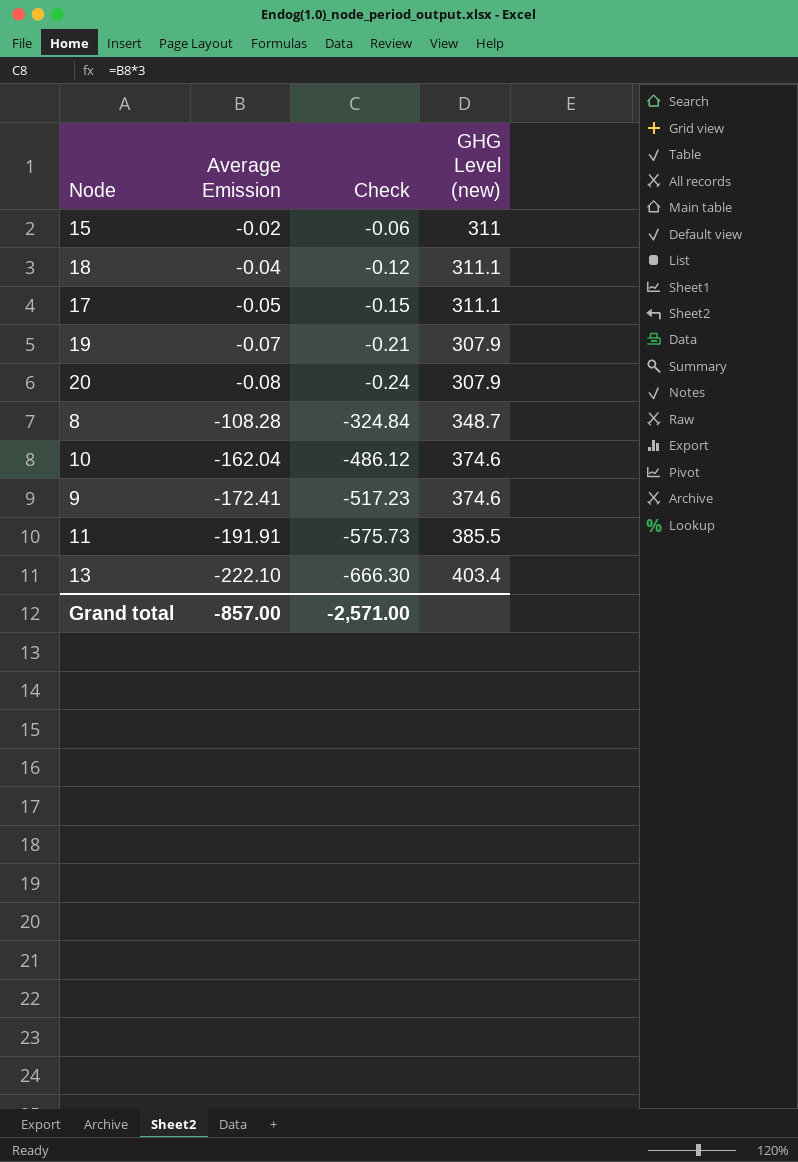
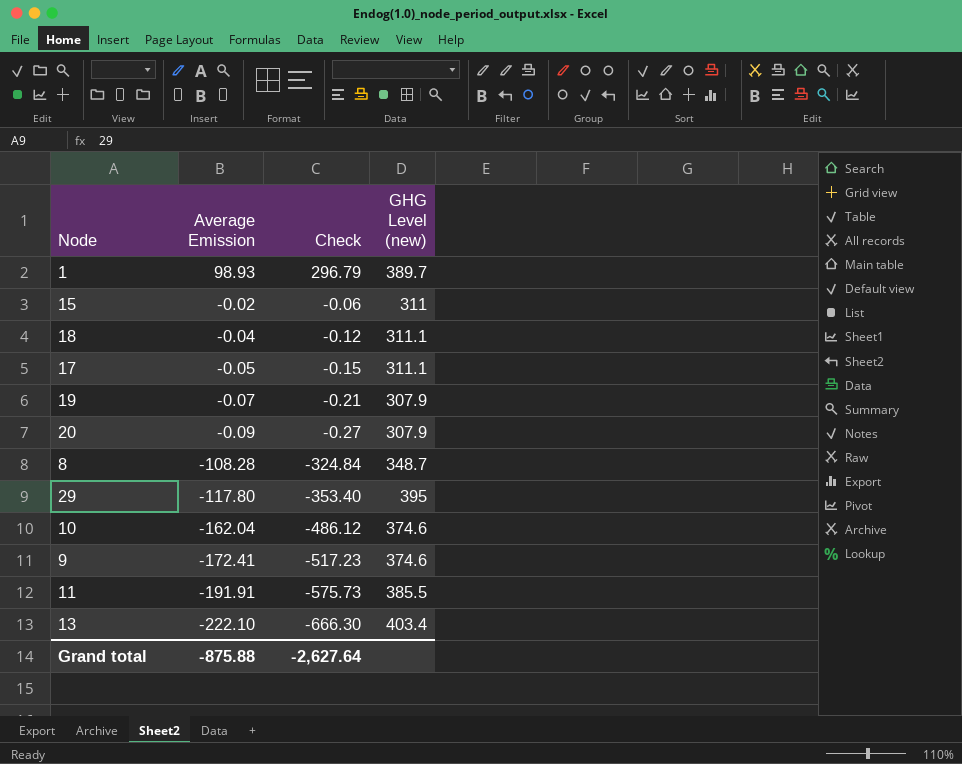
row 1: none -> 98.93 | 296.79 | 389.7
20 | Average Emission: -0.08 -> -0.09
20 | Check: -0.24 -> -0.27
row 29: none -> -117.80 | -353.40 | 395
Grand total | Average Emission: -857.00 -> -875.88
Grand total | Check: -2,571.00 -> -2,627.64

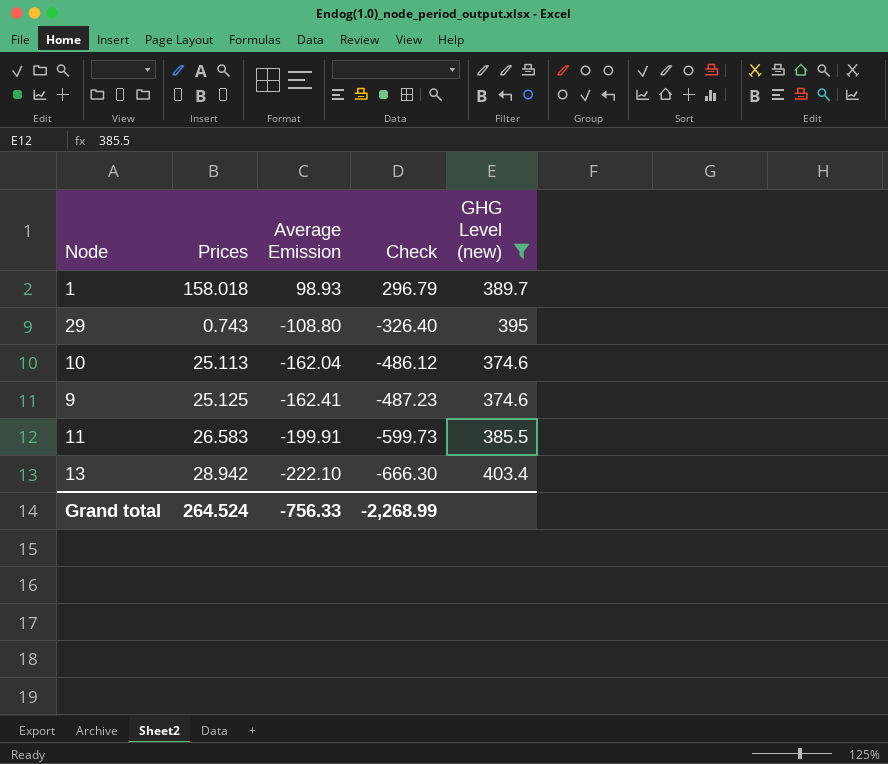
filter: none -> GHG Level (new) >= 374.6
column Prices | position: none -> 2
29 | Average Emission: -117.80 -> -108.80
29 | Check: -353.40 -> -326.40
9 | Average Emission: -172.41 -> -162.41
9 | Check: -517.23 -> -487.23
11 | Average Emission: -191.91 -> -199.91
11 | Check: -575.73 -> -599.73
Grand total | Average Emission: -875.88 -> -756.33
Grand total | Check: -2,627.64 -> -2,268.99

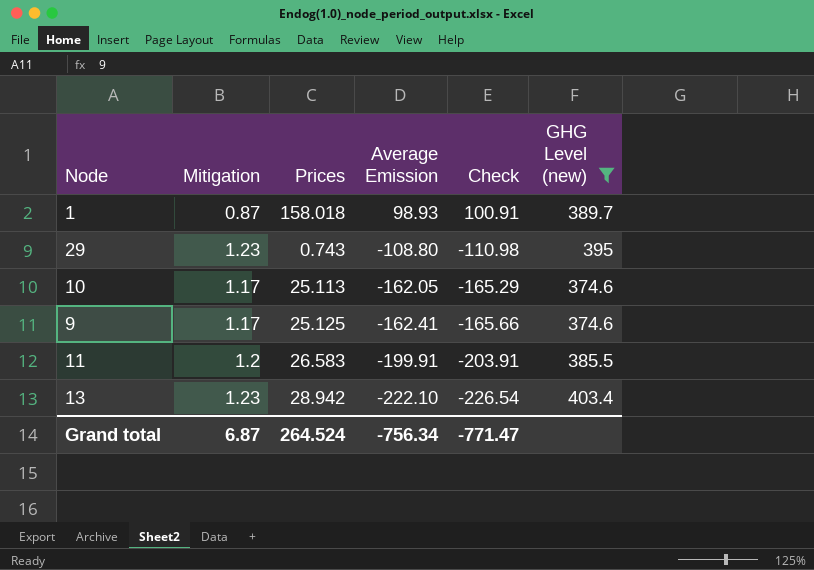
column Mitigation | position: none -> 2
column Check | formula: [Average Emission] * 3 -> [Average Emission] * 1.02
10 | Average Emission: -162.04 -> -162.05
Grand total | Average Emission: -756.33 -> -756.34
Grand total | Check: -2,268.99 -> -771.47

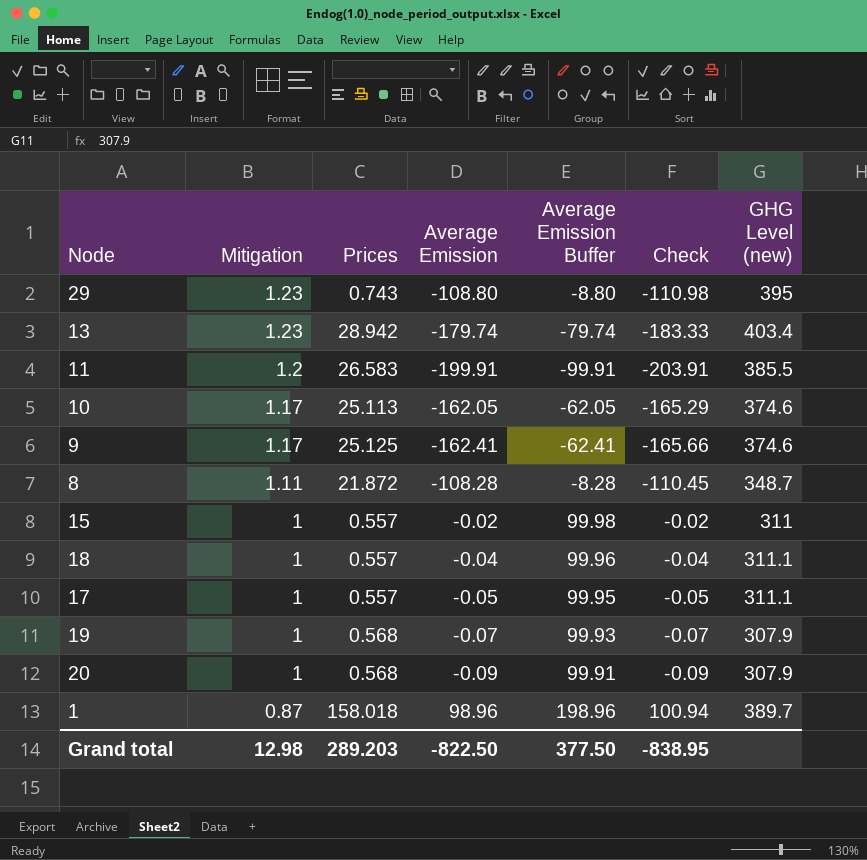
filter: GHG Level (new) >= 374.6 -> none
row order: Average Emission descending -> Mitigation descending
column Average Emission Buffer | formula: none -> [Average Emission] + 100
13 | Average Emission: -222.10 -> -179.74
13 | Check: -226.54 -> -183.33
1 | Average Emission: 98.93 -> 98.96
1 | Check: 100.91 -> 100.94
Grand total | Mitigation: 6.87 -> 12.98
Grand total | Prices: 264.524 -> 289.203
Grand total | Average Emission: -756.34 -> -822.50
Grand total | Check: -771.47 -> -838.95

